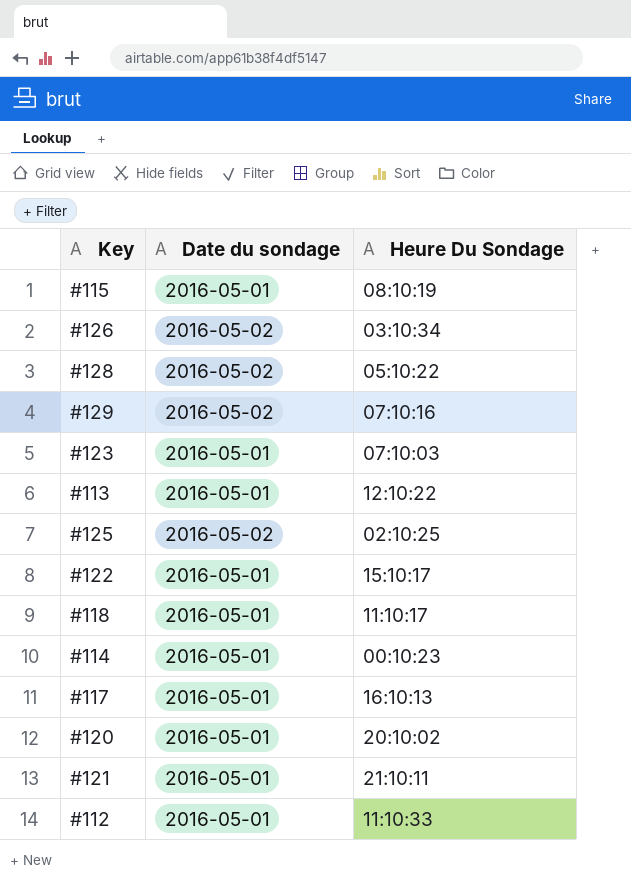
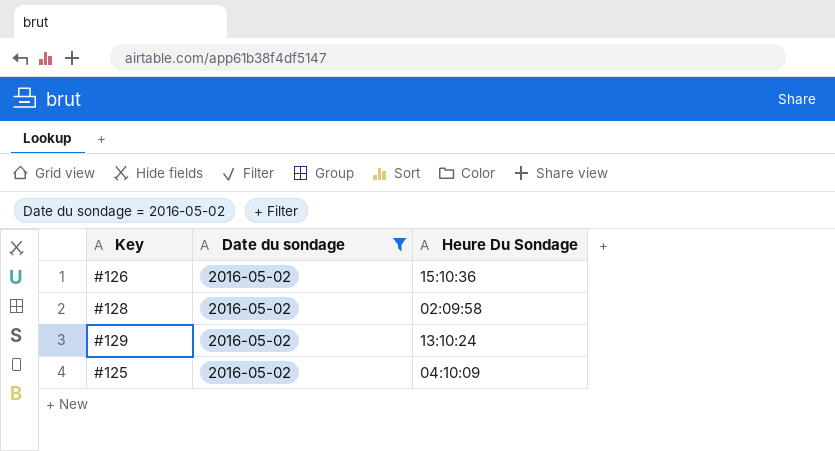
filter: none -> Date du sondage = 2016-05-02
#126 | Heure Du Sondage: 03:10:34 -> 15:10:36
#128 | Heure Du Sondage: 05:10:22 -> 02:09:58
#129 | Heure Du Sondage: 07:10:16 -> 13:10:24
#125 | Heure Du Sondage: 02:10:25 -> 04:10:09

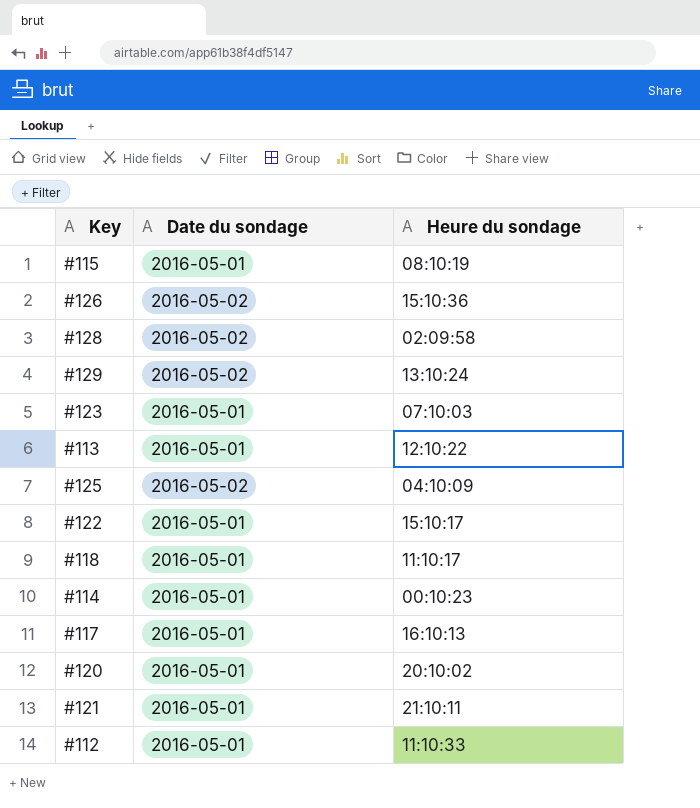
filter: Date du sondage = 2016-05-02 -> none
column name: Heure Du Sondage -> Heure du sondage

